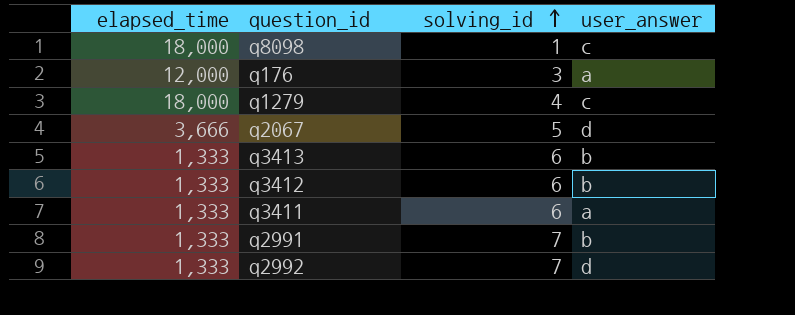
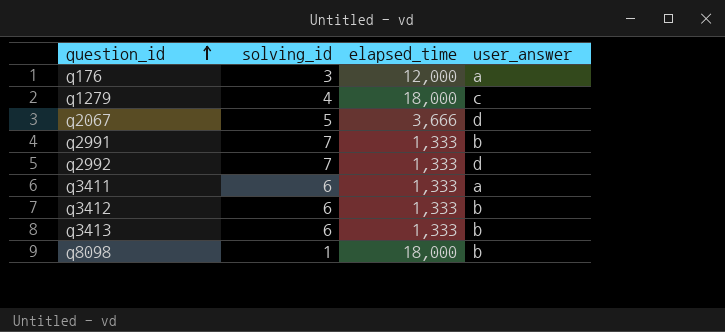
row order: solving_id ascending -> question_id ascending
column elapsed_time | position: 1 -> 3
q8098 | user_answer: c -> b

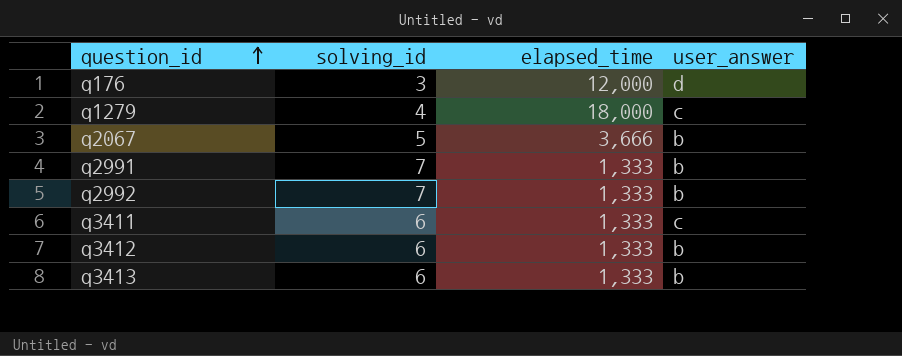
row q8098: 1 | 18,000 | b -> none
q176 | user_answer: a -> d
q2067 | user_answer: d -> b
q2992 | user_answer: d -> b
q3411 | user_answer: a -> c

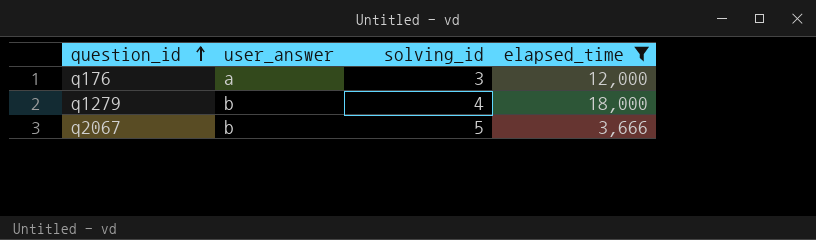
filter: none -> elapsed_time != 1,333
column user_answer | position: 4 -> 2
q176 | user_answer: d -> a
q1279 | user_answer: c -> b

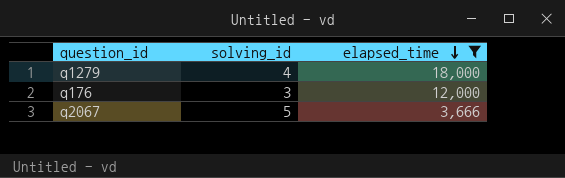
row order: question_id ascending -> elapsed_time descending
column user_answer | position: 2 -> none

